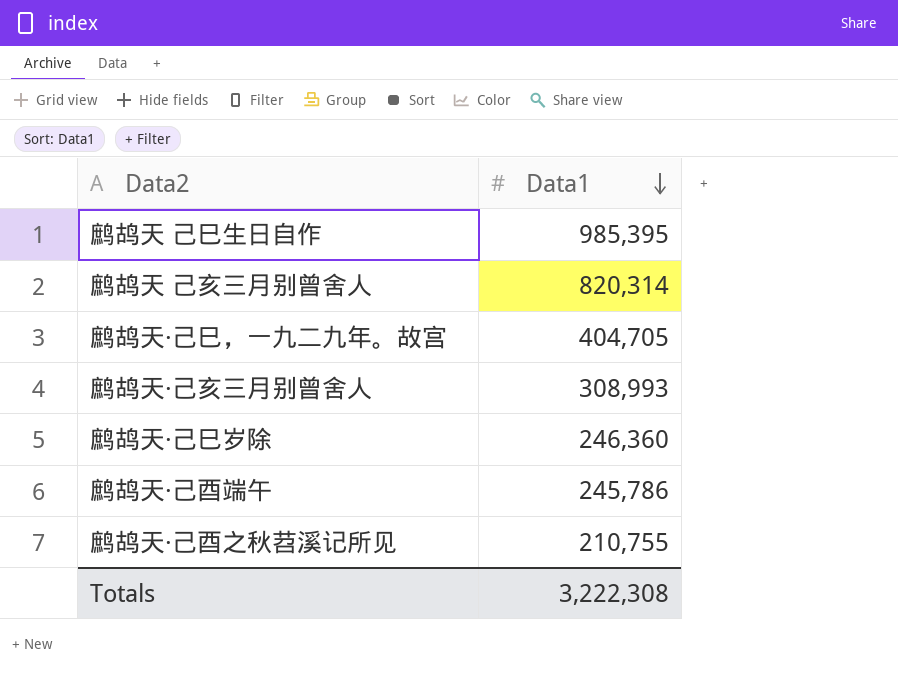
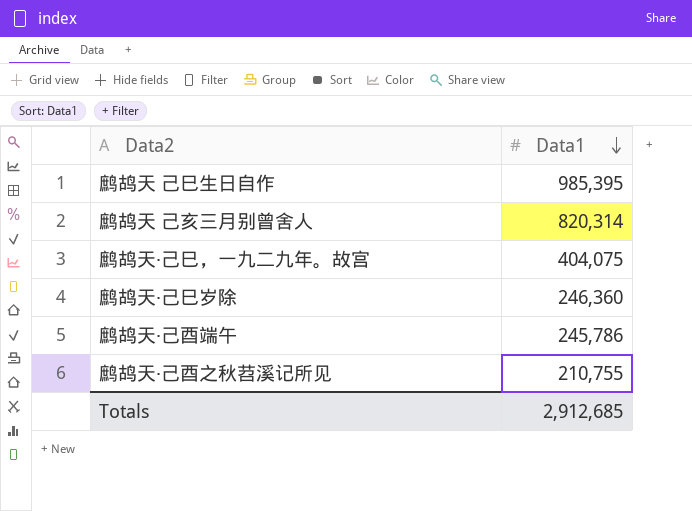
row 鹧鸪天·己亥三月别曾舍人: 308,993 -> none
鹧鸪天·己巳，一九二九年。故宫 | Data1: 404,705 -> 404,075
Totals | Data1: 3,222,308 -> 2,912,685

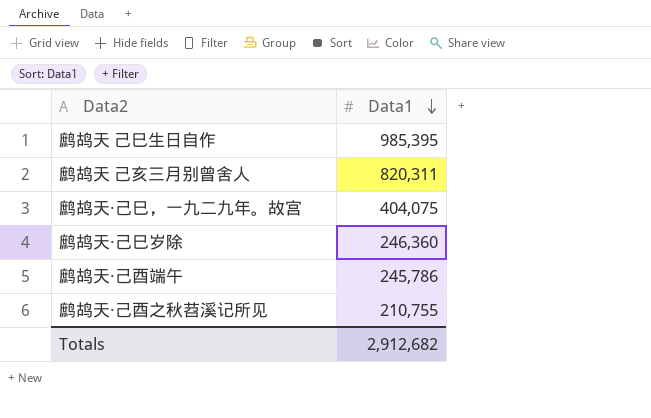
鹧鸪天 己亥三月别曾舍人 | Data1: 820,314 -> 820,311
Totals | Data1: 2,912,685 -> 2,912,682

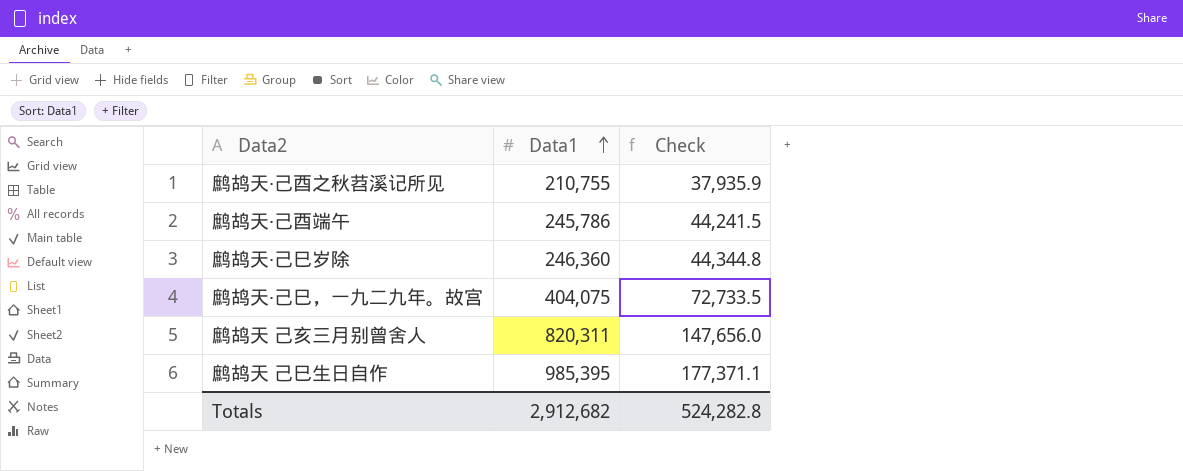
row order: Data1 descending -> Data1 ascending
column Check | formula: none -> [Data1] * 0.18

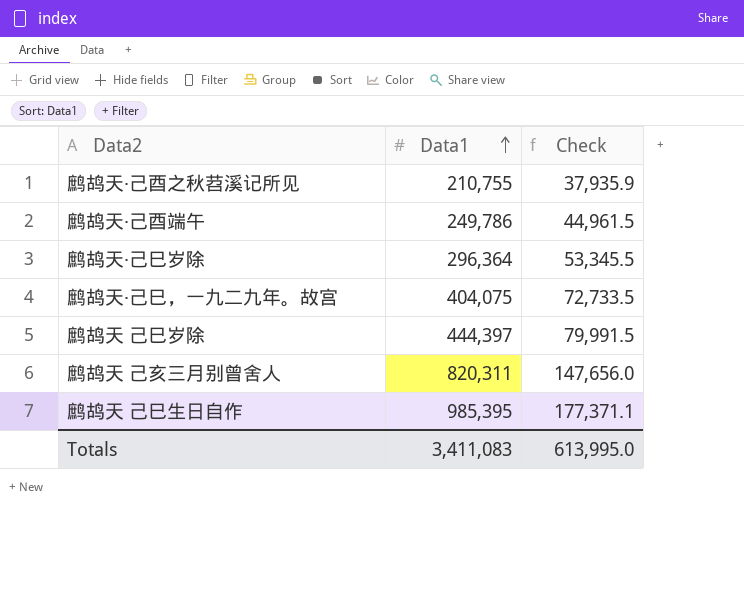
鹧鸪天·己酉端午 | Data1: 245,786 -> 249,786
鹧鸪天·己酉端午 | Check: 44,241.5 -> 44,961.5
鹧鸪天·己巳岁除 | Data1: 246,360 -> 296,364
鹧鸪天·己巳岁除 | Check: 44,344.8 -> 53,345.5
row 鹧鸪天 己巳岁除: none -> 444,397 | 79,991.5
Totals | Data1: 2,912,682 -> 3,411,083
Totals | Check: 524,282.8 -> 613,995.0

